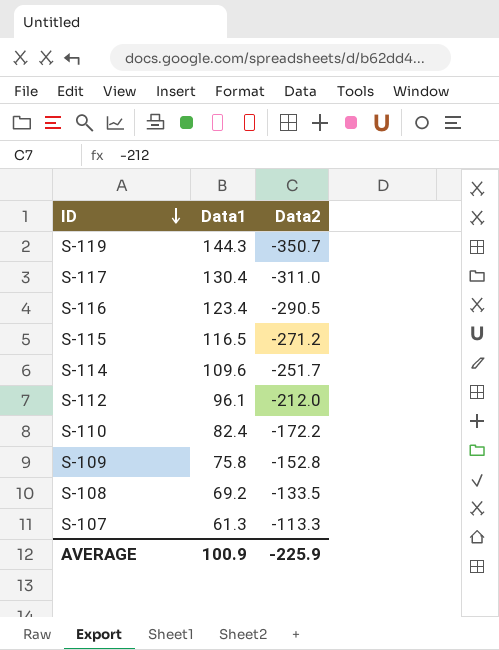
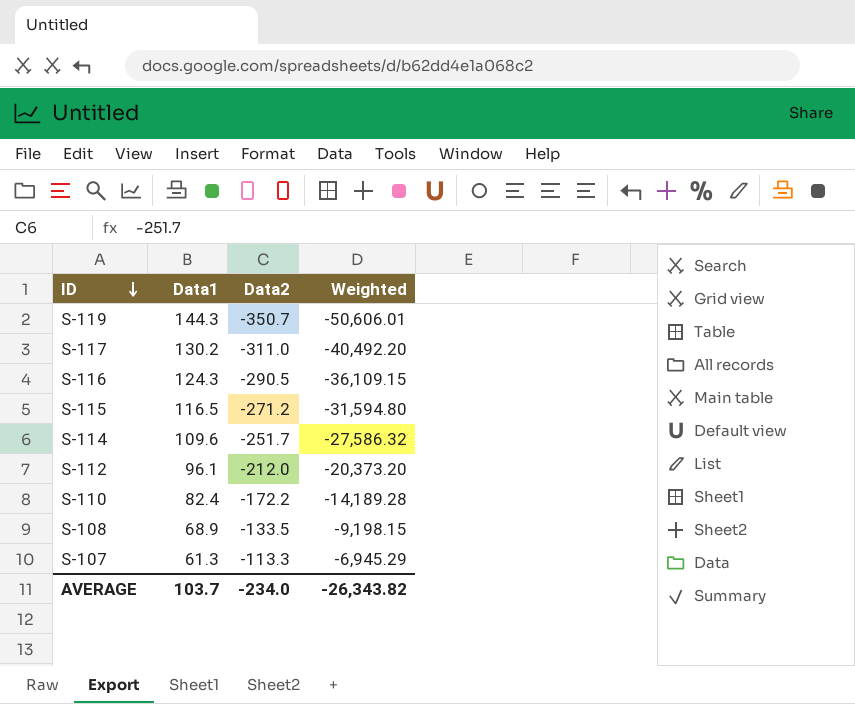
column Weighted | formula: none -> [Data1] * [Data2]
row S-109: 75.8 | -152.8 -> none
S-117 | Data1: 130.4 -> 130.2
S-116 | Data1: 123.4 -> 124.3
S-108 | Data1: 69.2 -> 68.9
AVERAGE | Data1: 100.9 -> 103.7
AVERAGE | Data2: -225.9 -> -234.0

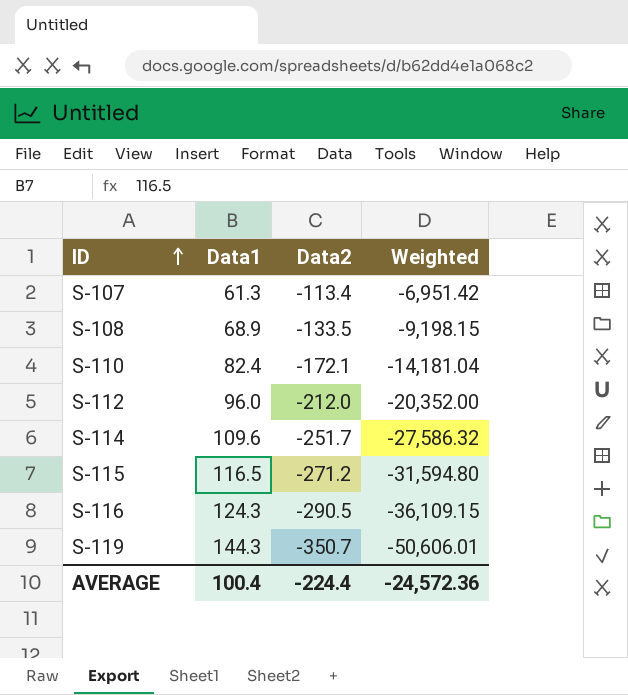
row order: ID descending -> ID ascending
row S-117: 130.2 | -311.0 | -40,492.20 -> none
S-107 | Data2: -113.3 -> -113.4
S-107 | Weighted: -6,945.29 -> -6,951.42
S-110 | Data2: -172.2 -> -172.1
S-110 | Weighted: -14,189.28 -> -14,181.04
S-112 | Data1: 96.1 -> 96.0
S-112 | Weighted: -20,373.20 -> -20,352.00
AVERAGE | Data1: 103.7 -> 100.4
AVERAGE | Data2: -234.0 -> -224.4
AVERAGE | Weighted: -26,343.82 -> -24,572.36

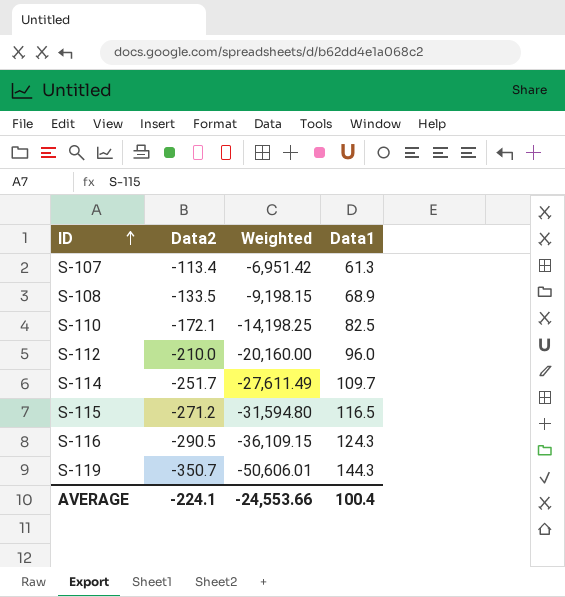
column Data1 | position: 2 -> 4
S-110 | Weighted: -14,181.04 -> -14,198.25
S-110 | Data1: 82.4 -> 82.5
S-112 | Data2: -212.0 -> -210.0
S-112 | Weighted: -20,352.00 -> -20,160.00
S-114 | Weighted: -27,586.32 -> -27,611.49
S-114 | Data1: 109.6 -> 109.7
AVERAGE | Data2: -224.4 -> -224.1
AVERAGE | Weighted: -24,572.36 -> -24,553.66

